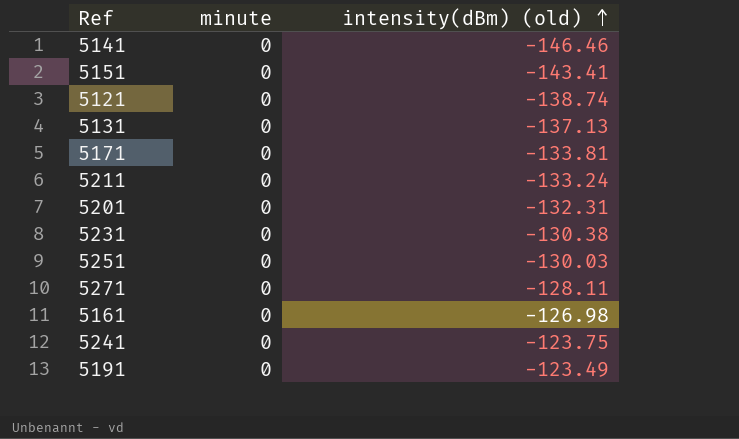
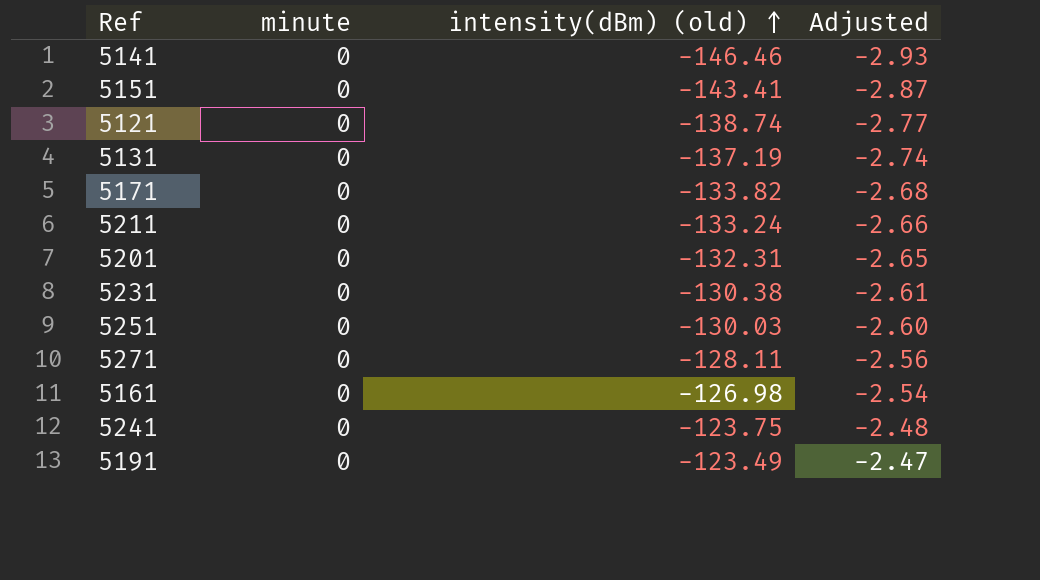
column Adjusted | formula: none -> [intensity(dBm) (old)] * 0.02
5131 | intensity(dBm) (old): -137.13 -> -137.19
5171 | intensity(dBm) (old): -133.81 -> -133.82

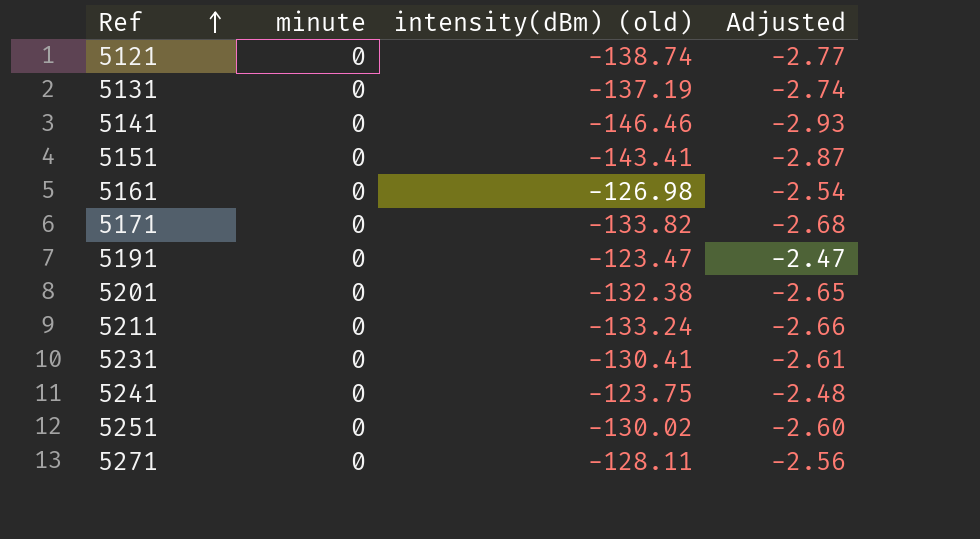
row order: intensity(dBm) (old) ascending -> Ref ascending
5191 | intensity(dBm) (old): -123.49 -> -123.47
5201 | intensity(dBm) (old): -132.31 -> -132.38
5231 | intensity(dBm) (old): -130.38 -> -130.41
5251 | intensity(dBm) (old): -130.03 -> -130.02

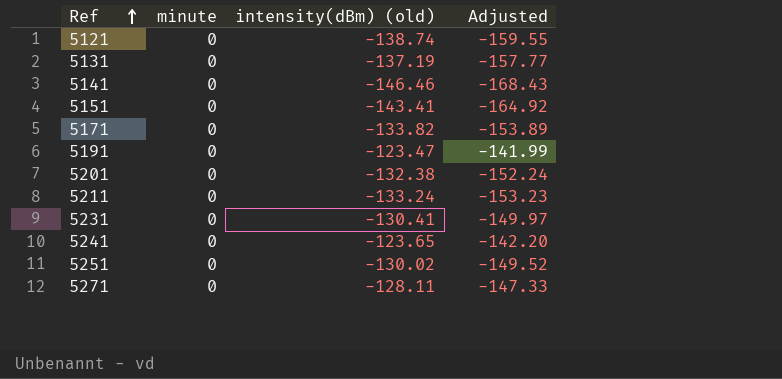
column Adjusted | formula: [intensity(dBm) (old)] * 0.02 -> [intensity(dBm) (old)] * 1.15
row 5161: 0 | -126.98 | -2.54 -> none
5241 | intensity(dBm) (old): -123.75 -> -123.65

